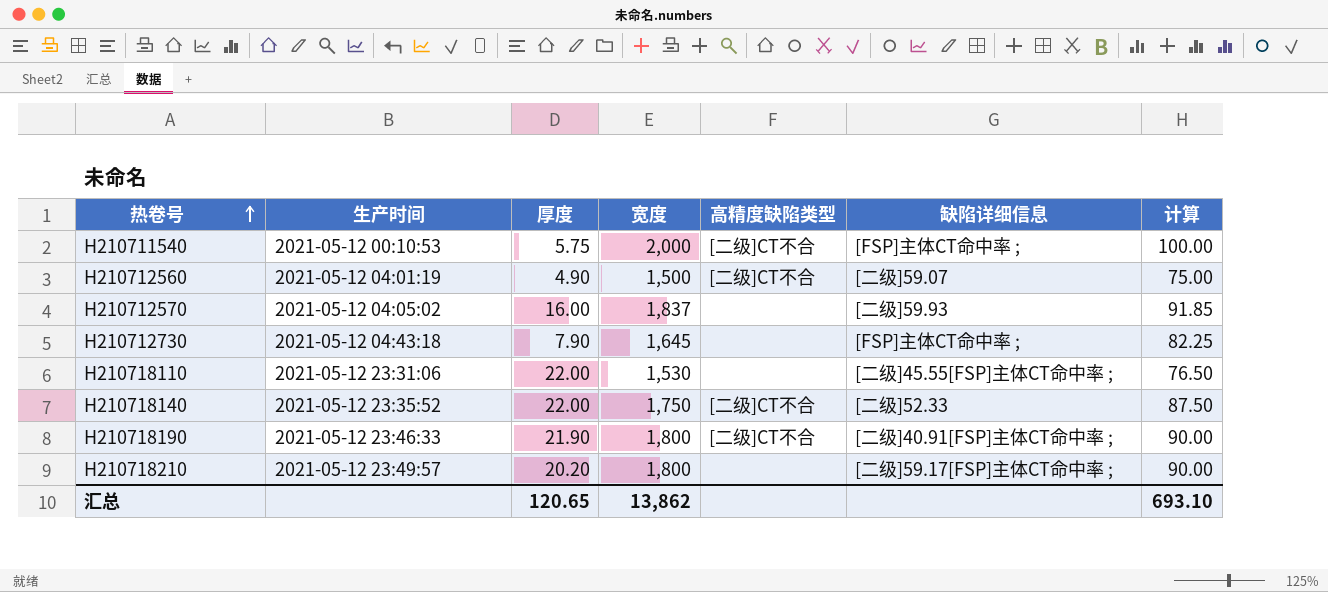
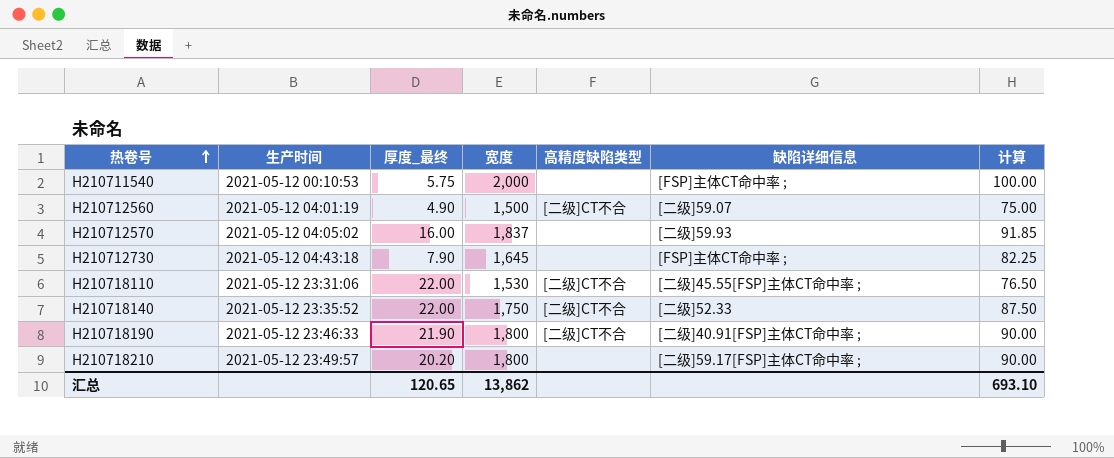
column name: 厚度 -> 厚度_最终
H210711540 | 高精度缺陷类型: [二级]CT不合 -> none
H210718110 | 高精度缺陷类型: none -> [二级]CT不合

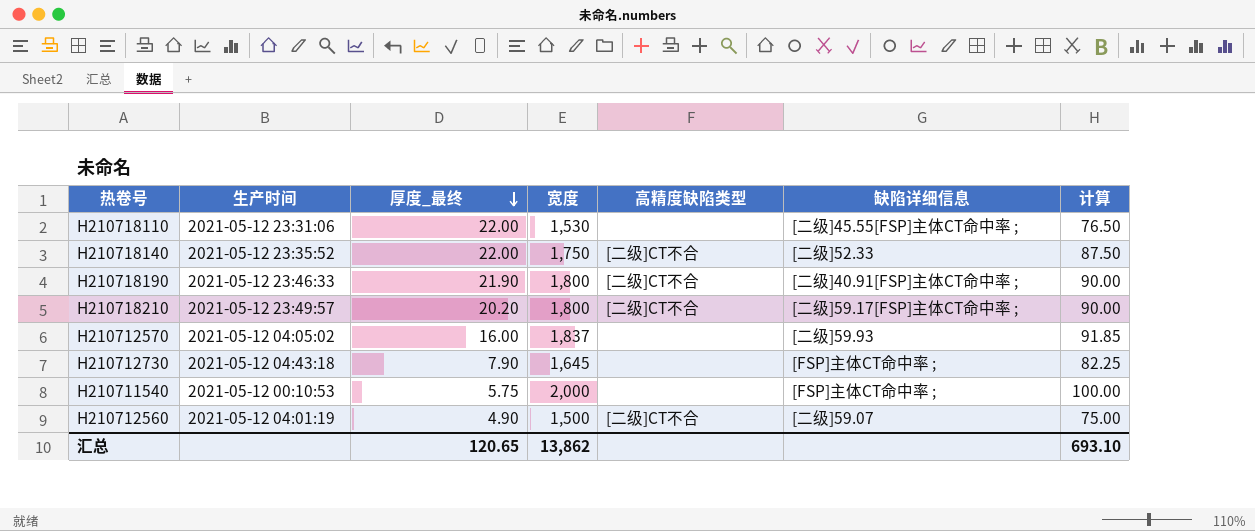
row order: 热卷号 ascending -> 厚度_最终 descending
H210718110 | 高精度缺陷类型: [二级]CT不合 -> none
H210718210 | 高精度缺陷类型: none -> [二级]CT不合

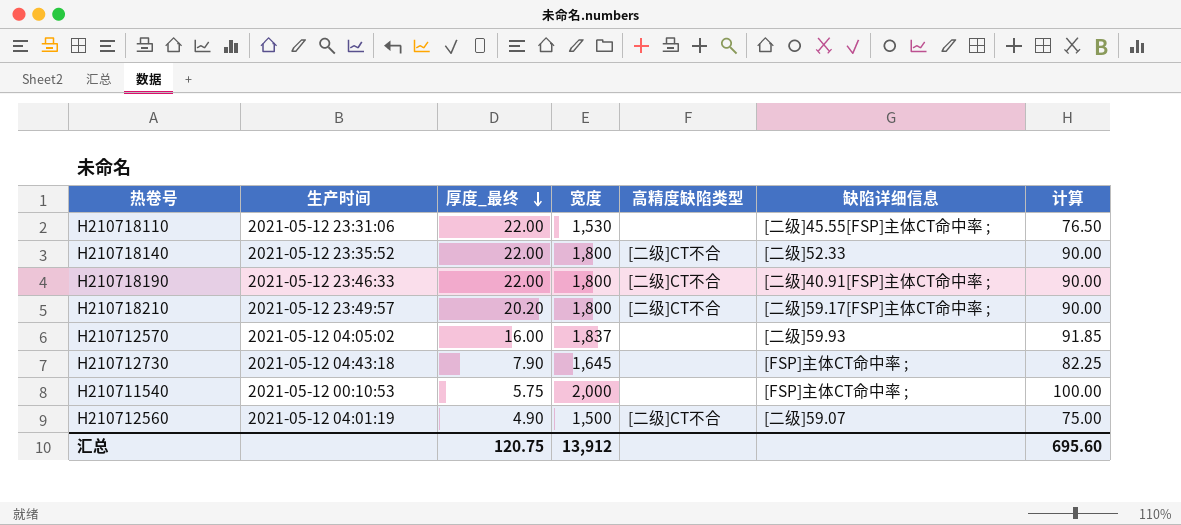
H210718140 | 宽度: 1,750 -> 1,800
H210718140 | 计算: 87.50 -> 90.00
H210718190 | 厚度_最终: 21.90 -> 22.00
汇总 | 厚度_最终: 120.65 -> 120.75
汇总 | 宽度: 13,862 -> 13,912
汇总 | 计算: 693.10 -> 695.60

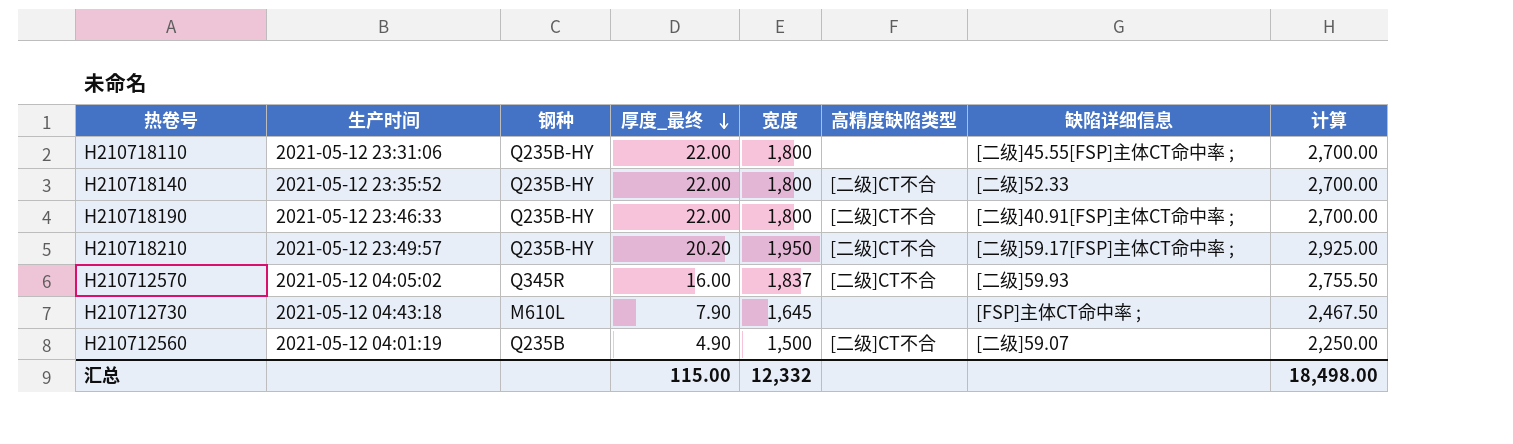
column 钢种 | position: none -> 3
column 计算 | formula: [宽度] * 0.05 -> [宽度] * 1.5
row H210711540: 2021-05-12 00:10:53 | 5.75 | 2,000 | none | [FSP]主体CT命中率 ; | 100.00 -> none
H210718110 | 宽度: 1,530 -> 1,800
H210718210 | 宽度: 1,800 -> 1,950
H210712570 | 高精度缺陷类型: none -> [二级]CT不合
汇总 | 厚度_最终: 120.75 -> 115.00
汇总 | 宽度: 13,912 -> 12,332
汇总 | 计算: 695.60 -> 18,498.00

